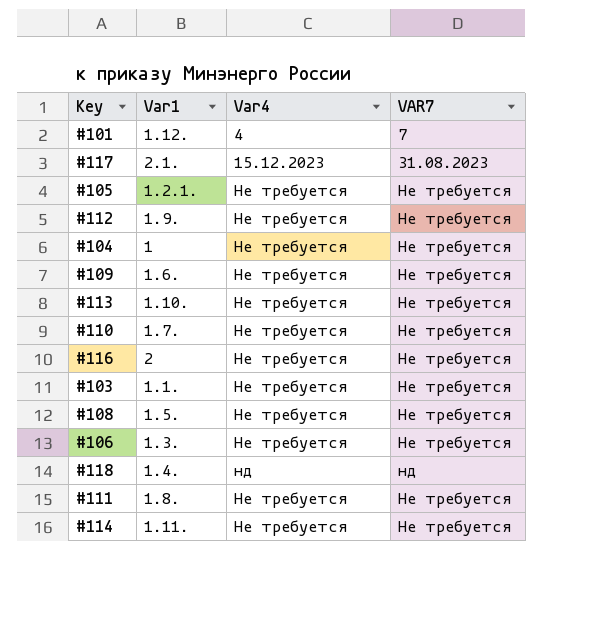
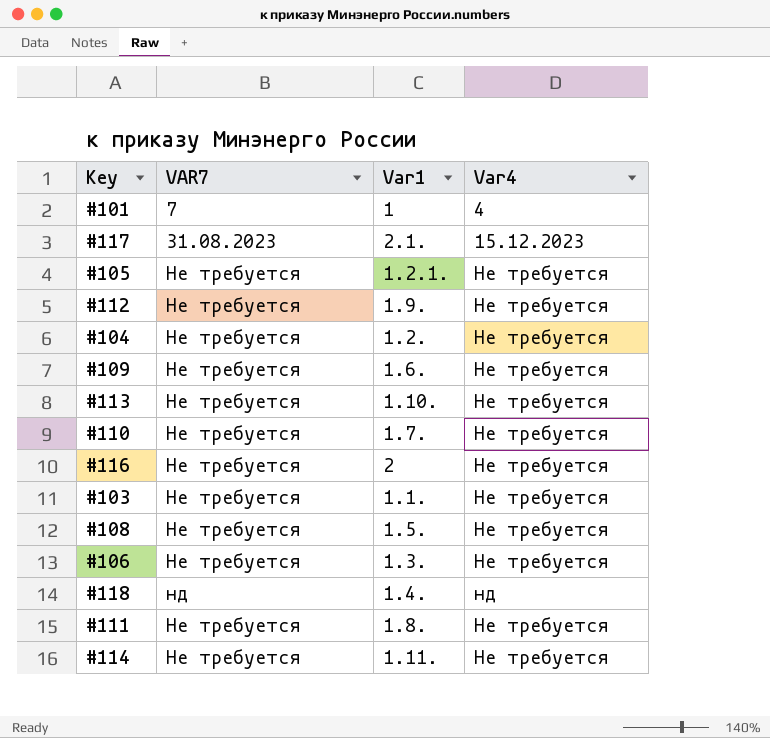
column VAR7 | position: 4 -> 2
#101 | Var1: 1.12. -> 1
#104 | Var1: 1 -> 1.2.

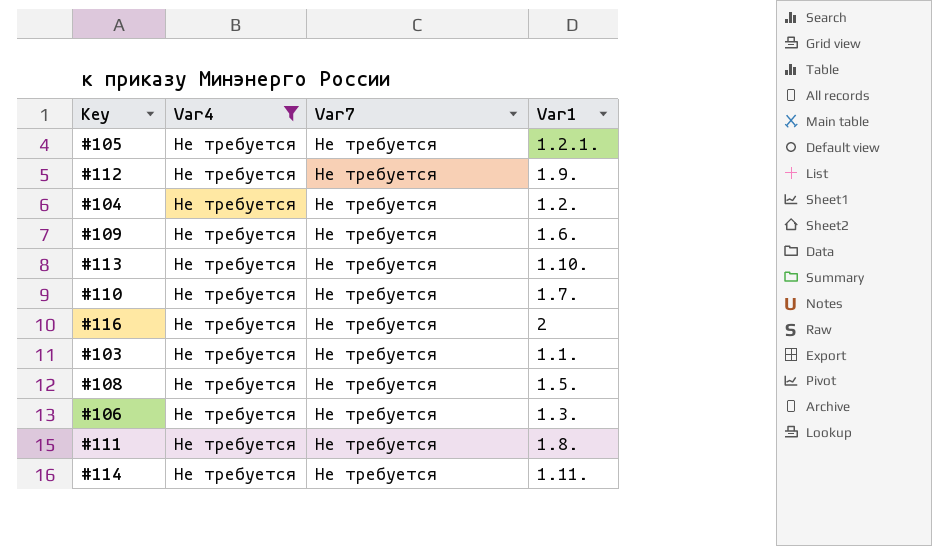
filter: none -> Var4 = Не требуется
column Var4 | position: 4 -> 2
column name: VAR7 -> Var7

